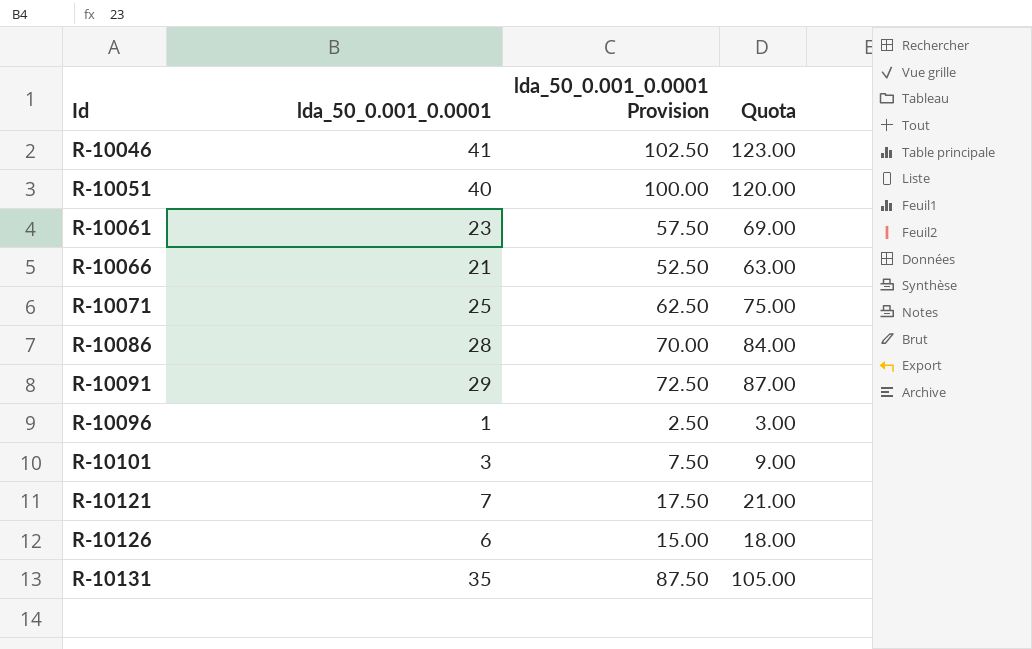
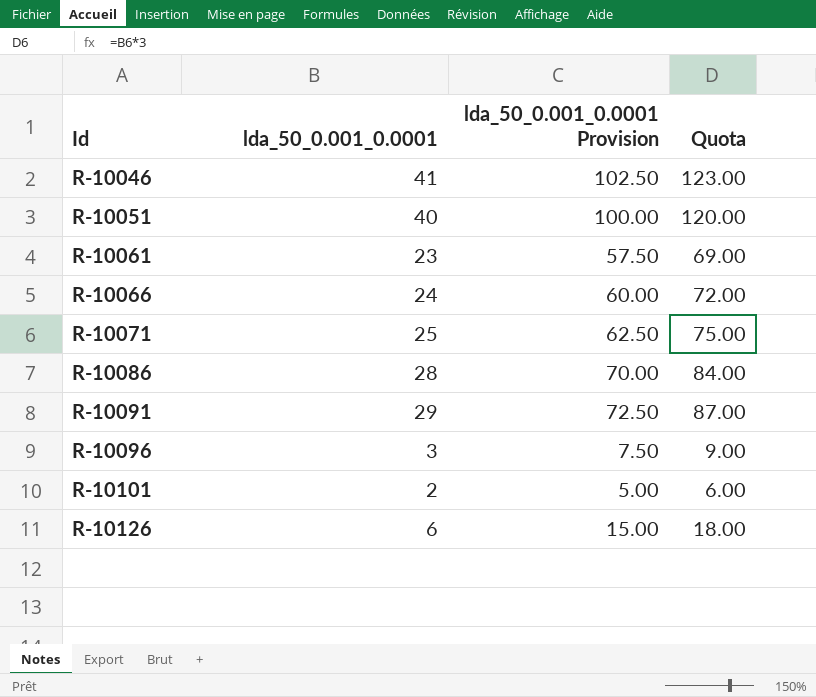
row R-10121: 7 | 17.50 | 21.00 -> none
row R-10131: 35 | 87.50 | 105.00 -> none
R-10066 | lda_50_0.001_0.0001: 21 -> 24
R-10066 | lda_50_0.001_0.0001 Provision: 52.50 -> 60.00
R-10066 | Quota: 63.00 -> 72.00
R-10096 | lda_50_0.001_0.0001: 1 -> 3
R-10096 | lda_50_0.001_0.0001 Provision: 2.50 -> 7.50
R-10096 | Quota: 3.00 -> 9.00
R-10101 | lda_50_0.001_0.0001: 3 -> 2
R-10101 | lda_50_0.001_0.0001 Provision: 7.50 -> 5.00
R-10101 | Quota: 9.00 -> 6.00

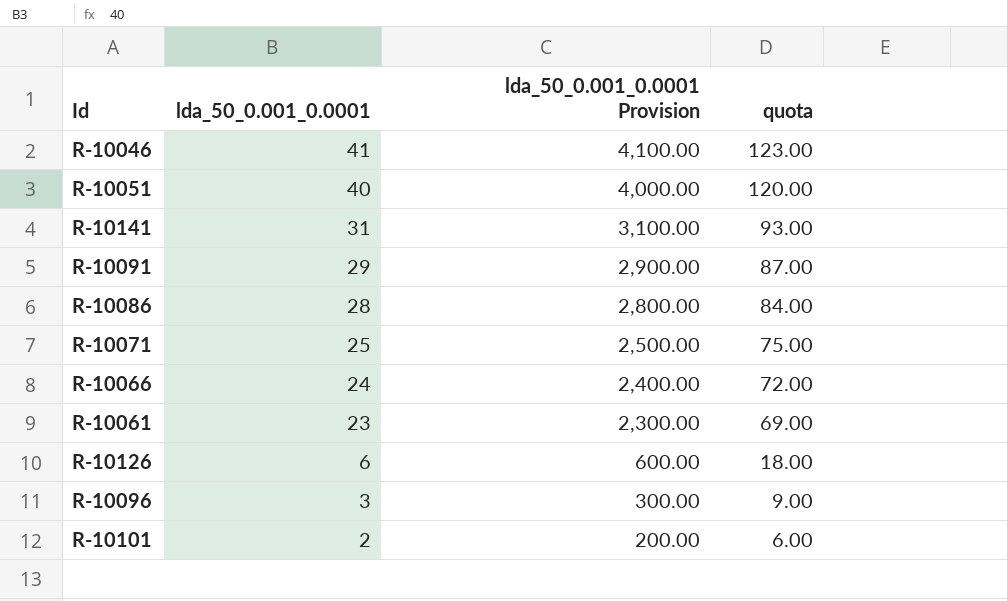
row order: Id ascending -> lda_50_0.001_0.0001 descending
column lda_50_0.001_0.0001 Provision | formula: [lda_50_0.001_0.0001] * 2.5 -> [lda_50_0.001_0.0001] * 100
column name: Quota -> quota
row R-10141: none -> 31 | 3,100.00 | 93.00

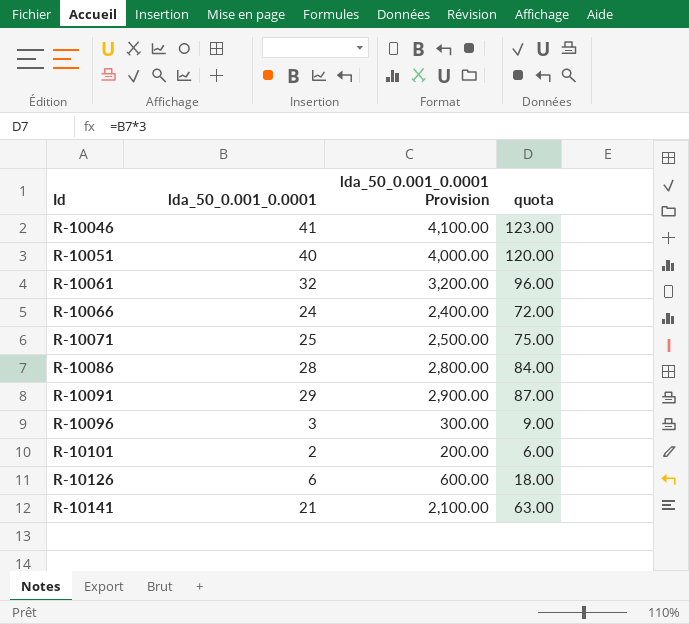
row order: lda_50_0.001_0.0001 descending -> Id ascending
R-10061 | lda_50_0.001_0.0001: 23 -> 32
R-10061 | lda_50_0.001_0.0001 Provision: 2,300.00 -> 3,200.00
R-10061 | quota: 69.00 -> 96.00
R-10141 | lda_50_0.001_0.0001: 31 -> 21
R-10141 | lda_50_0.001_0.0001 Provision: 3,100.00 -> 2,100.00
R-10141 | quota: 93.00 -> 63.00

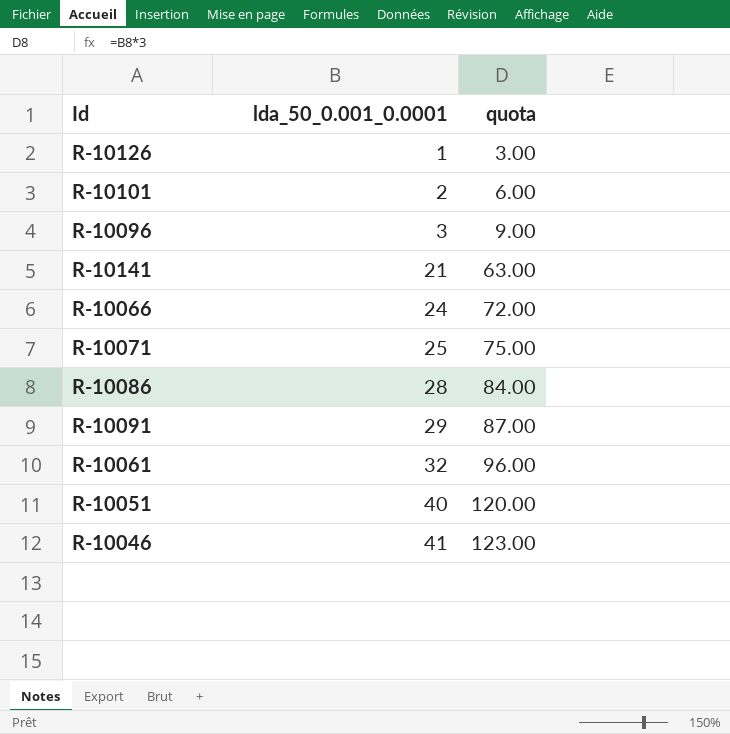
row order: Id ascending -> lda_50_0.001_0.0001 ascending
column lda_50_0.001_0.0001 Provision | formula: [lda_50_0.001_0.0001] * 100 -> none
R-10126 | lda_50_0.001_0.0001: 6 -> 1
R-10126 | quota: 18.00 -> 3.00

